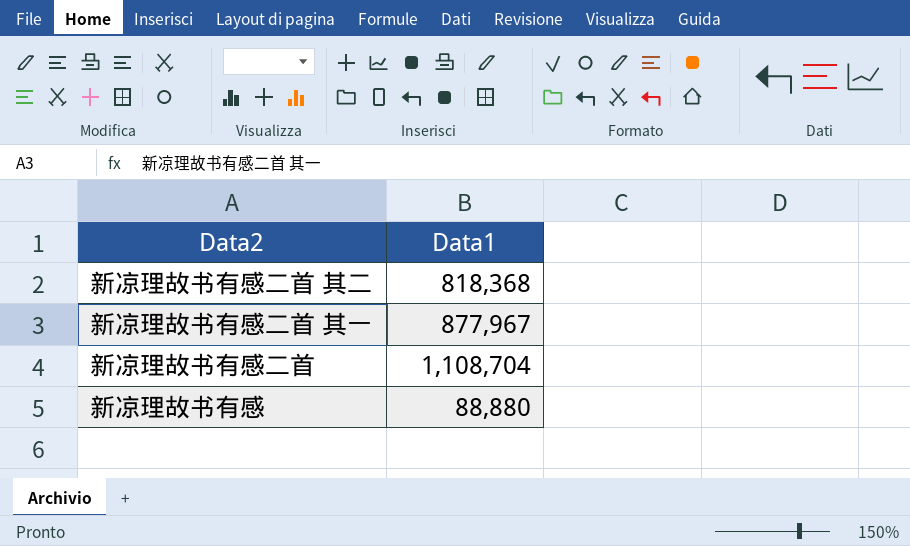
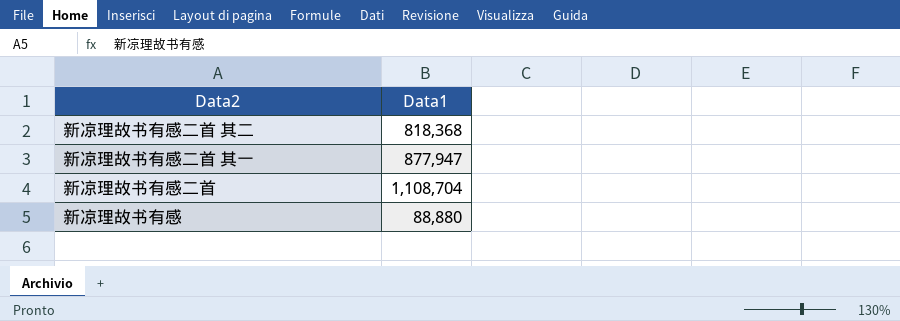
新凉理故书有感二首 其一 | Data1: 877,967 -> 877,947

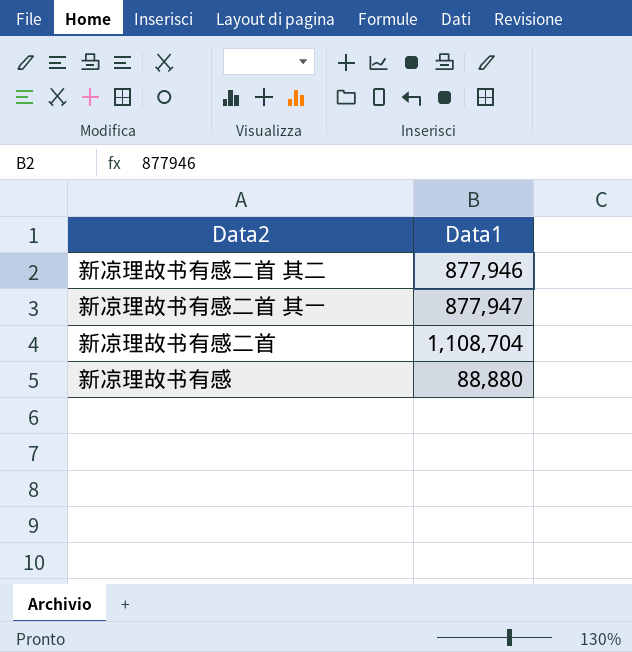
新凉理故书有感二首 其二 | Data1: 818,368 -> 877,946

